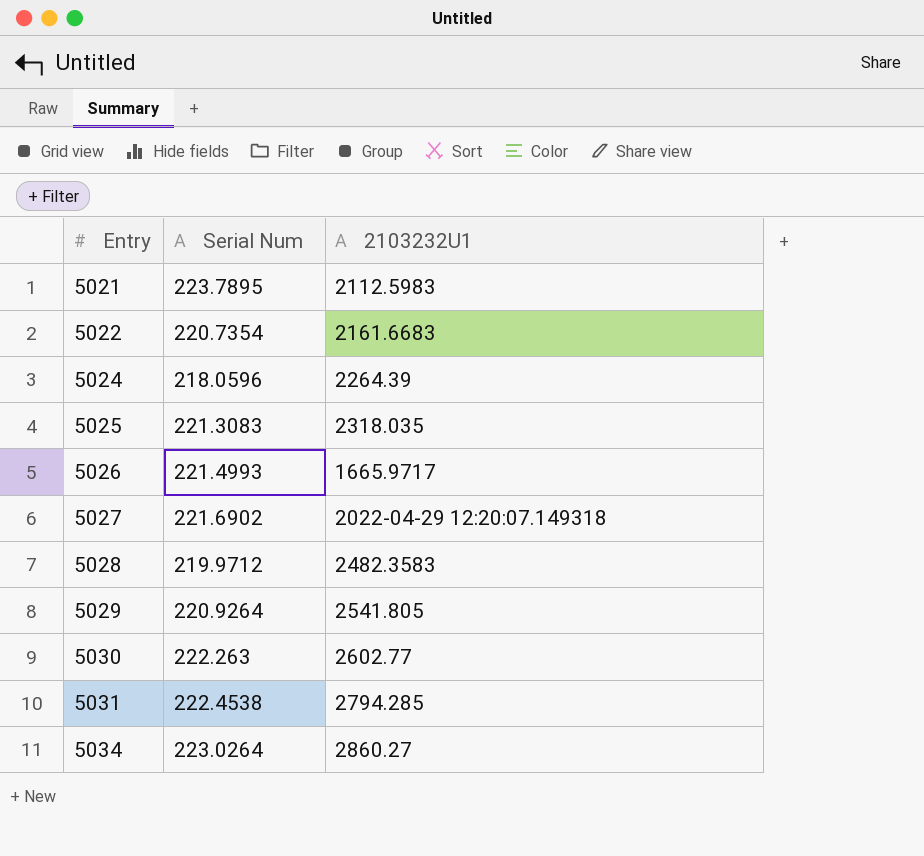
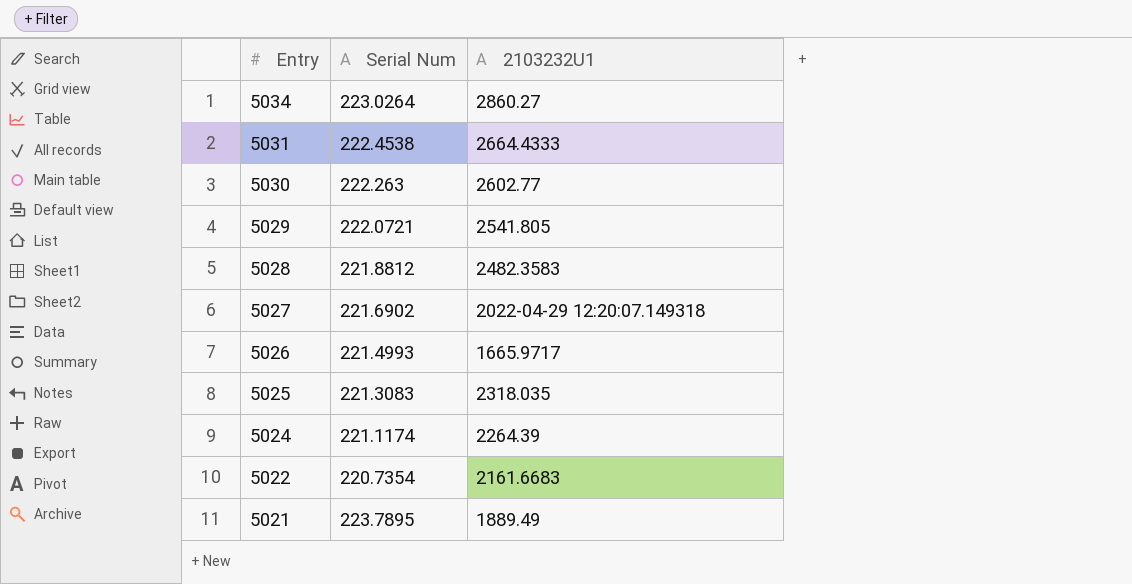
row order: Entry ascending -> Entry descending
5031 | 2103232U1: 2794.285 -> 2664.4333
5029 | Serial Num: 220.9264 -> 222.0721
5028 | Serial Num: 219.9712 -> 221.8812
5024 | Serial Num: 218.0596 -> 221.1174
5021 | 2103232U1: 2112.5983 -> 1889.49

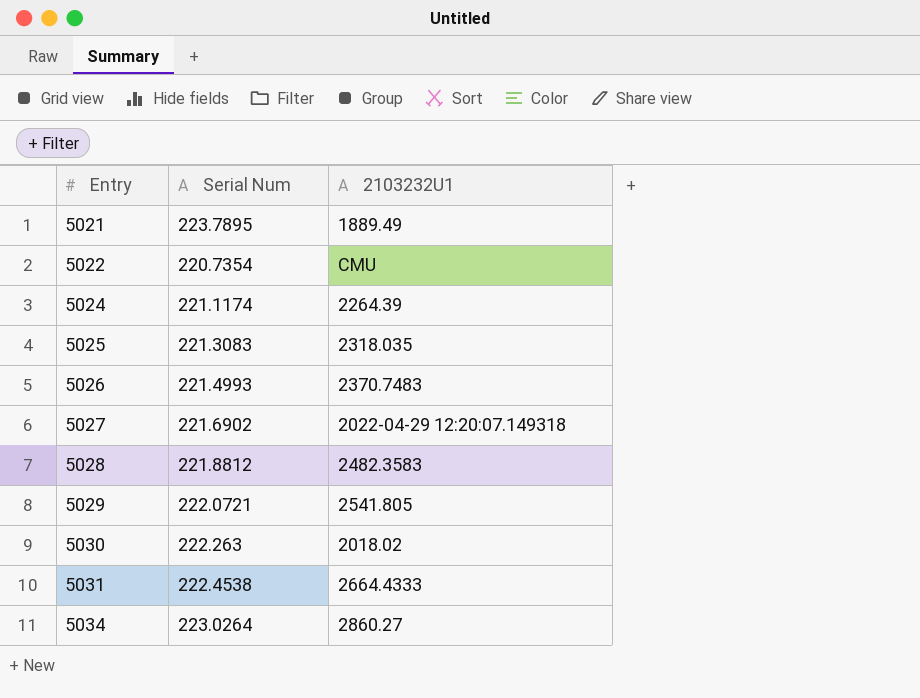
row order: Entry descending -> Entry ascending
5022 | 2103232U1: 2161.6683 -> CMU
5026 | 2103232U1: 1665.9717 -> 2370.7483
5030 | 2103232U1: 2602.77 -> 2018.02

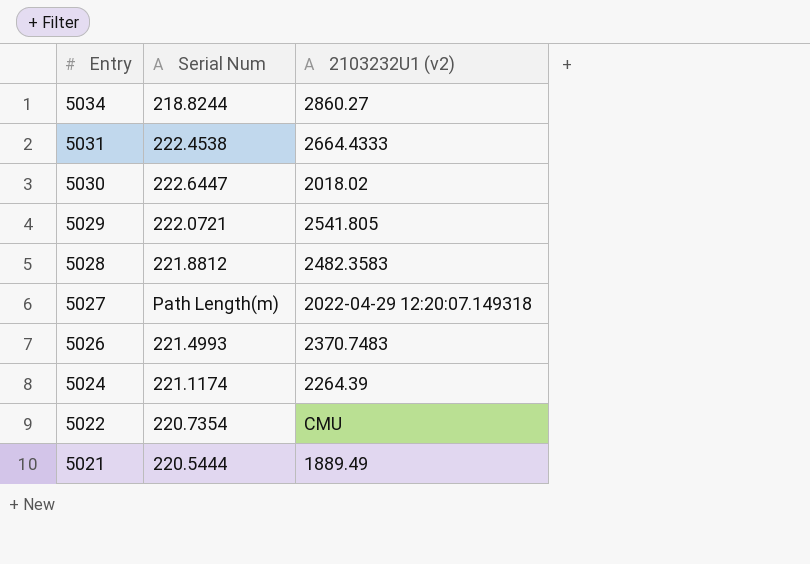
row order: Entry ascending -> Entry descending
column name: 2103232U1 -> 2103232U1 (v2)
row 5025: 221.3083 | 2318.035 -> none
5034 | Serial Num: 223.0264 -> 218.8244
5030 | Serial Num: 222.263 -> 222.6447
5027 | Serial Num: 221.6902 -> Path Length(m)
5021 | Serial Num: 223.7895 -> 220.5444

